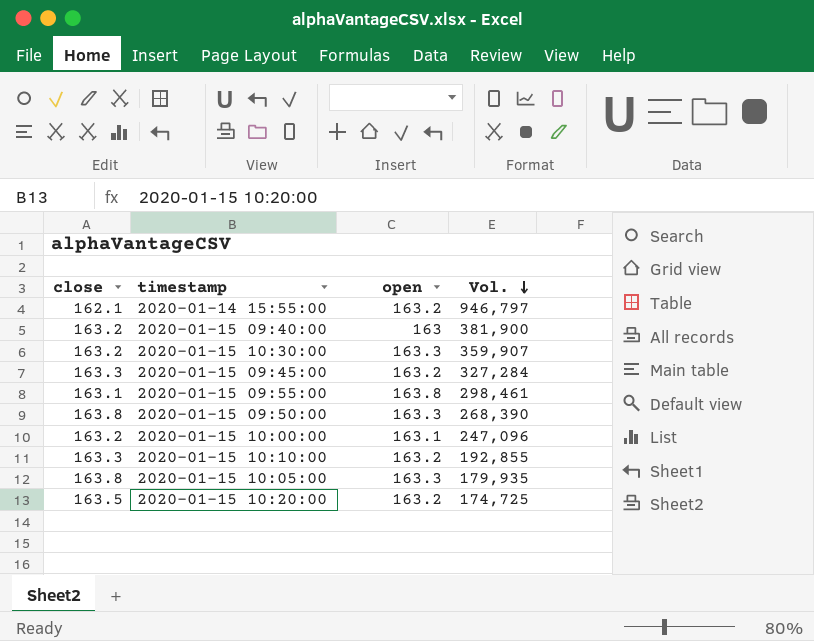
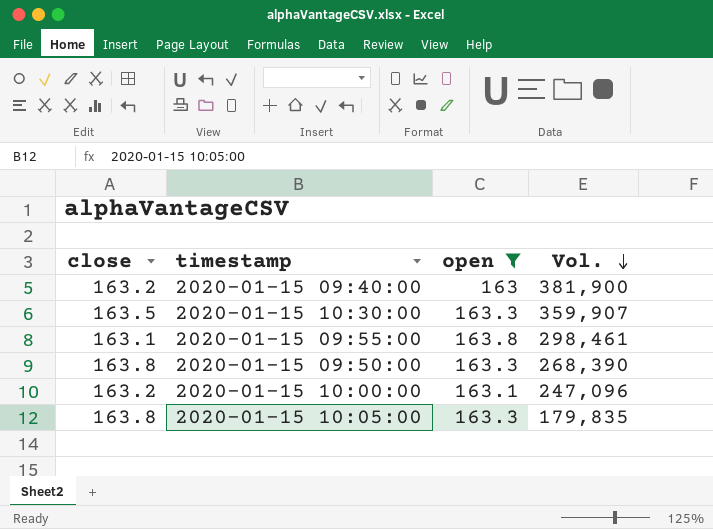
filter: none -> open != 163.2
2020-01-15 10:30:00 | close: 163.2 -> 163.5
2020-01-15 10:05:00 | Vol.: 179,935 -> 179,835

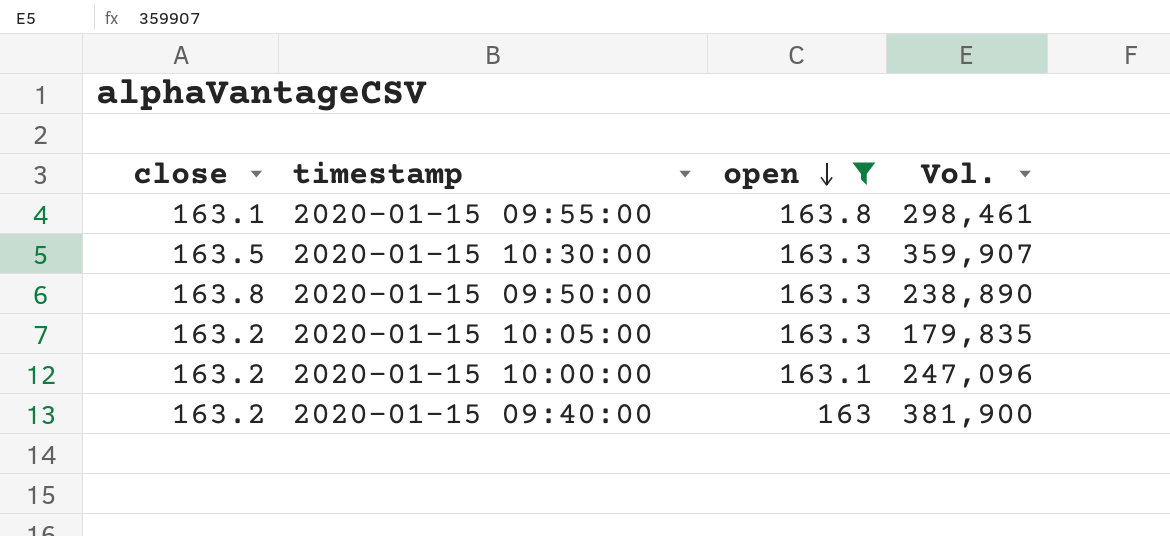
row order: Vol. descending -> open descending
2020-01-15 09:50:00 | Vol.: 268,390 -> 238,890
2020-01-15 10:05:00 | close: 163.8 -> 163.2

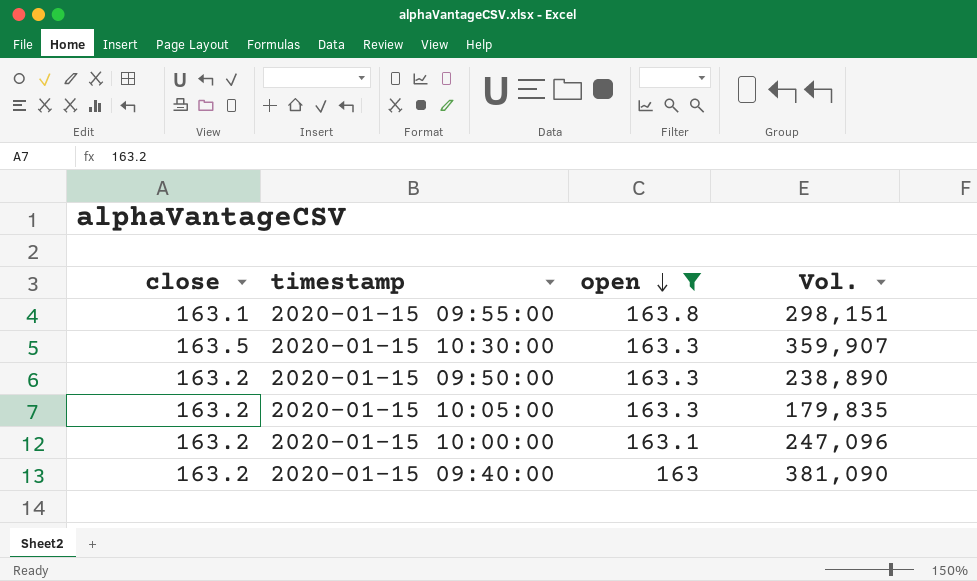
2020-01-15 09:55:00 | Vol.: 298,461 -> 298,151
2020-01-15 09:50:00 | close: 163.8 -> 163.2
2020-01-15 09:40:00 | Vol.: 381,900 -> 381,090

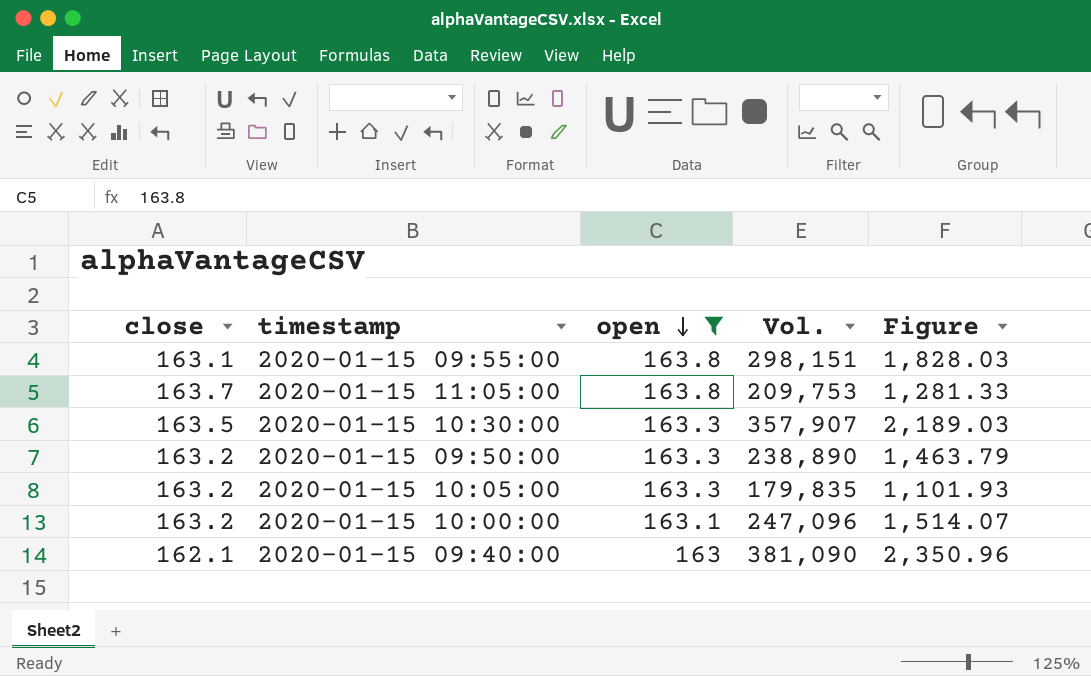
column Figure | formula: none -> [Vol.] / [close]
row 2020-01-15 11:05:00: none -> 163.7 | 163.8 | 209,753 | 1,281.33
2020-01-15 10:30:00 | Vol.: 359,907 -> 357,907
2020-01-15 09:40:00 | close: 163.2 -> 162.1

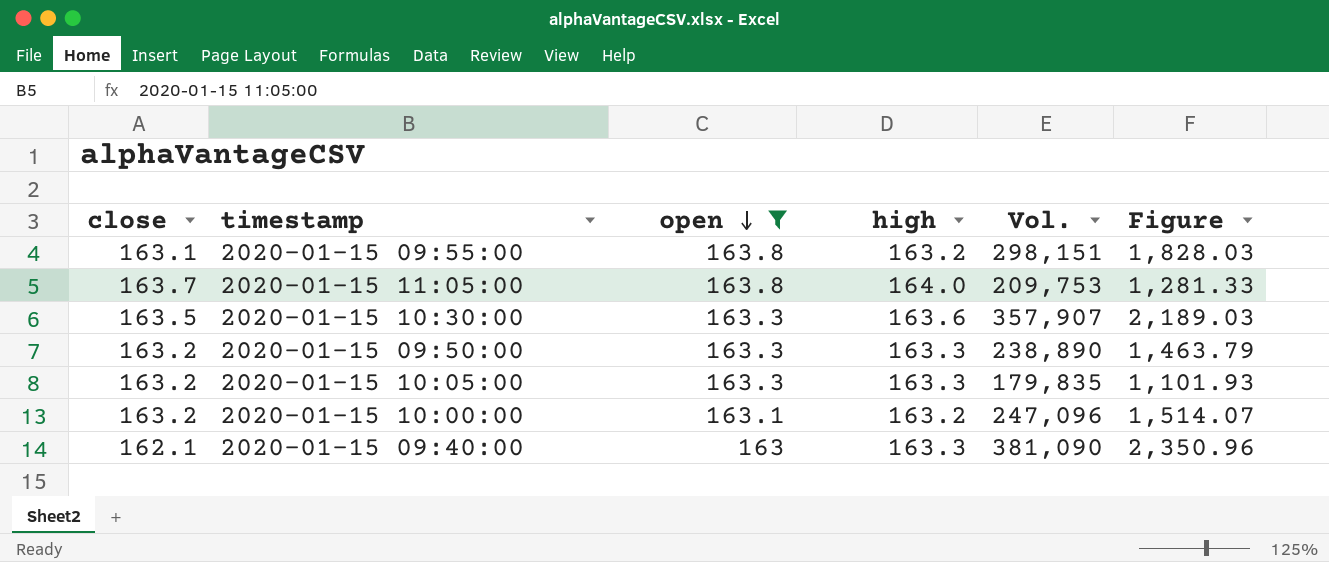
column high | position: none -> 4

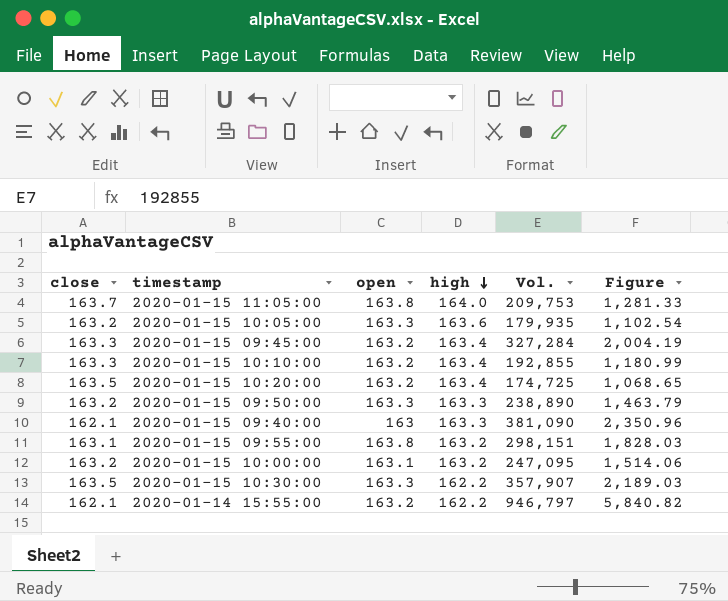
filter: open != 163.2 -> none
row order: open descending -> high descending
2020-01-15 10:05:00 | high: 163.3 -> 163.6
2020-01-15 10:05:00 | Vol.: 179,835 -> 179,935
2020-01-15 10:05:00 | Figure: 1,101.93 -> 1,102.54
2020-01-15 10:00:00 | Vol.: 247,096 -> 247,095
2020-01-15 10:00:00 | Figure: 1,514.07 -> 1,514.06
2020-01-15 10:30:00 | high: 163.6 -> 162.2

